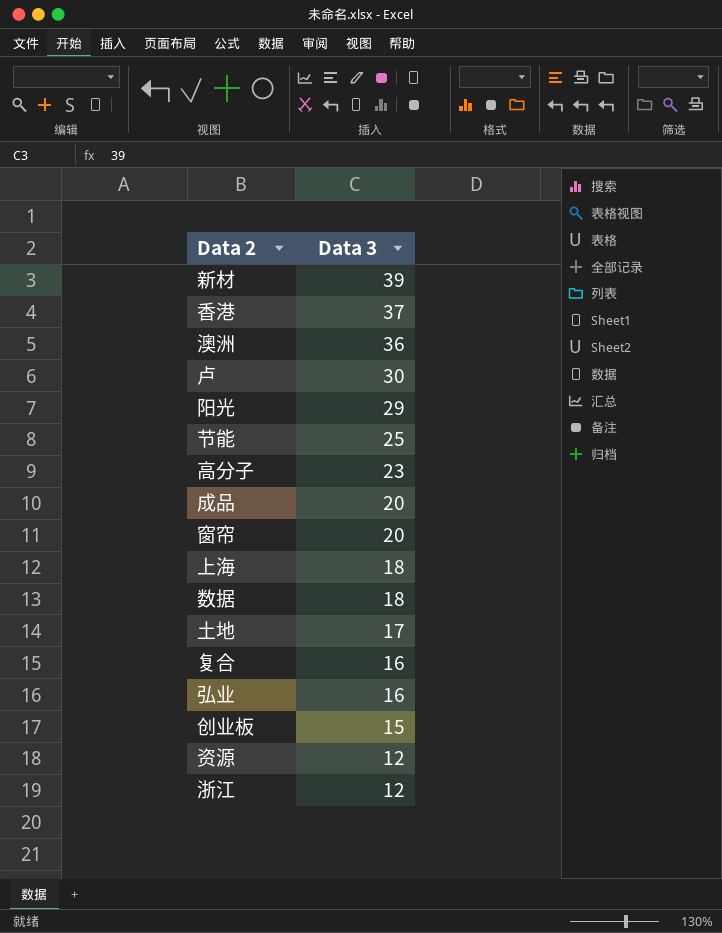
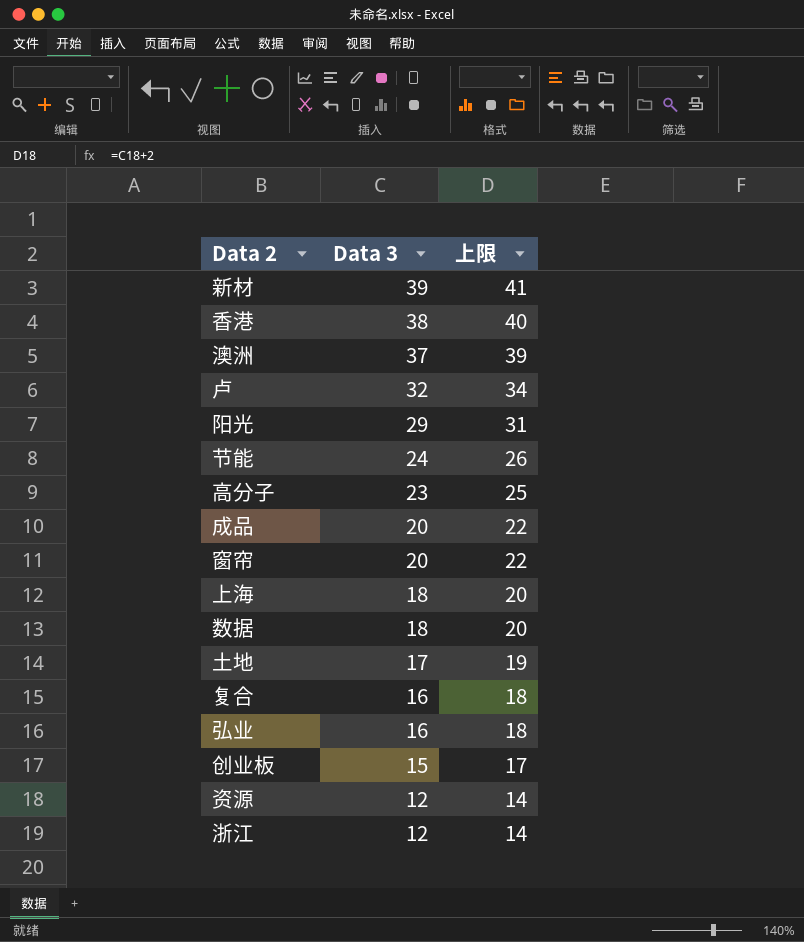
column 上限 | formula: none -> [Data 3] + 2
香港 | Data 3: 37 -> 38
澳洲 | Data 3: 36 -> 37
卢 | Data 3: 30 -> 32
节能 | Data 3: 25 -> 24

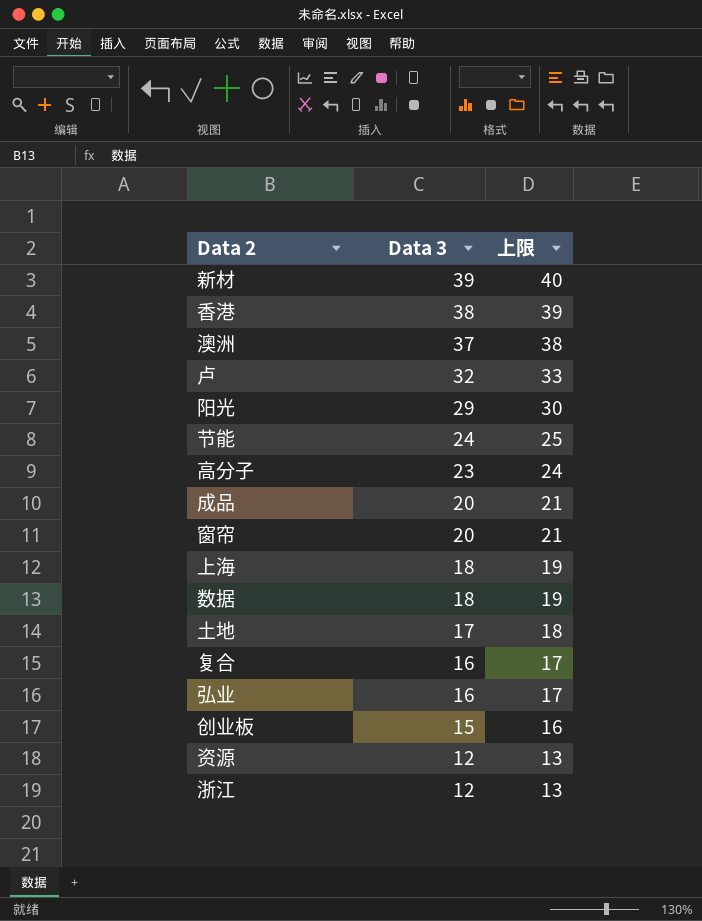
column 上限 | formula: [Data 3] + 2 -> [Data 3] + 1

